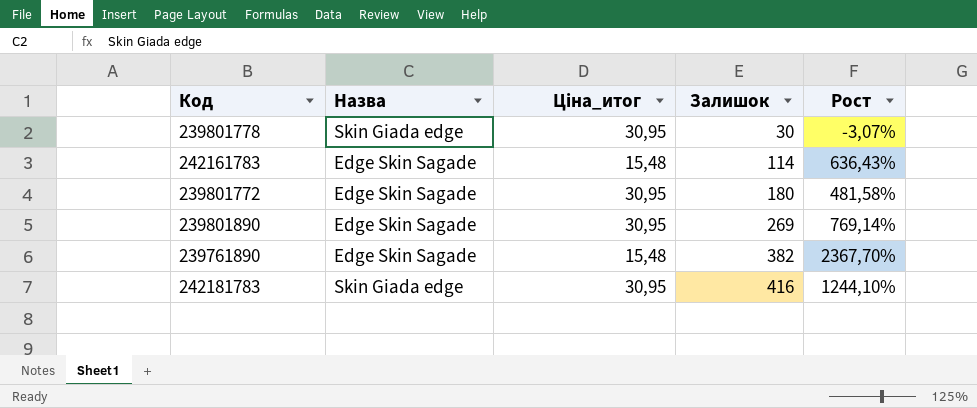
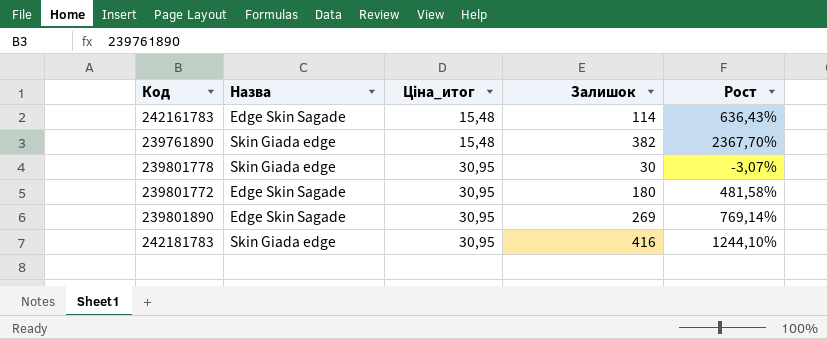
row order: Залишок ascending -> Ціна_итог ascending
239761890 | Назва: Edge Skin Sagade -> Skin Giada edge

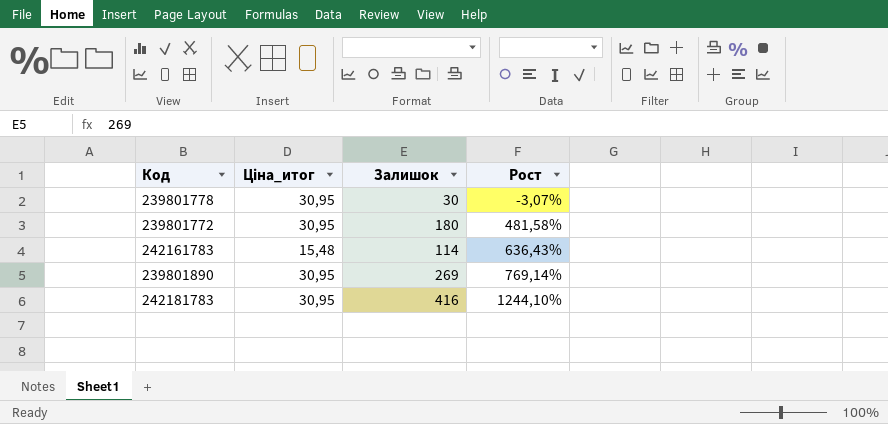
row order: Ціна_итог ascending -> Рост ascending
column Назва | position: 2 -> none
row 239761890: Skin Giada edge | 15,48 | 382 | 2367,70% -> none

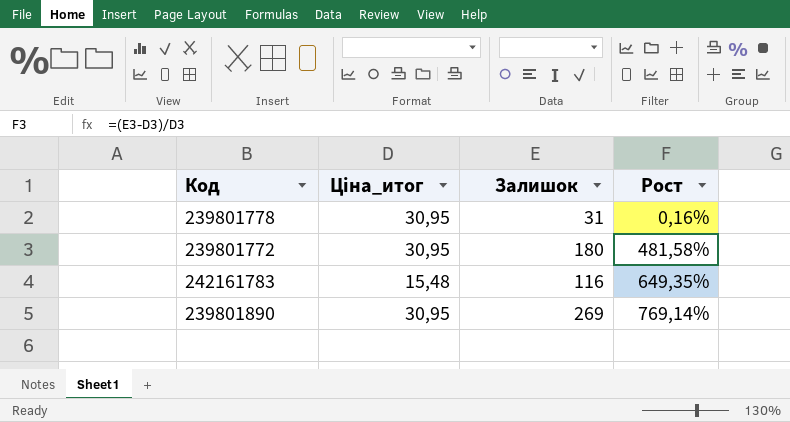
row 242181783: 30,95 | 416 | 1244,10% -> none
239801778 | Залишок: 30 -> 31
239801778 | Рост: -3,07% -> 0,16%
242161783 | Залишок: 114 -> 116
242161783 | Рост: 636,43% -> 649,35%

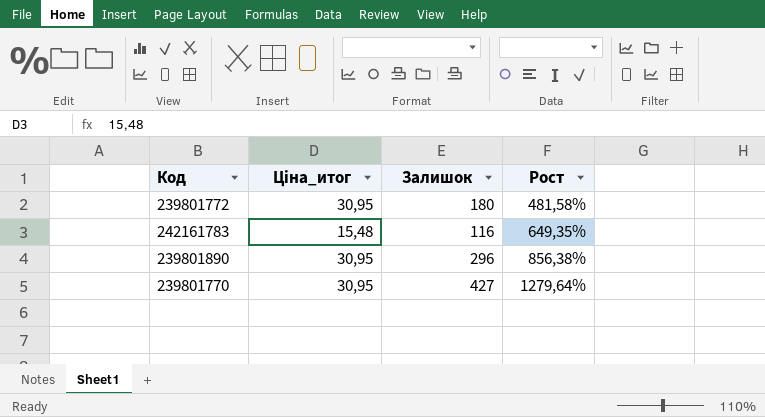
row 239801778: 30,95 | 31 | 0,16% -> none
239801890 | Залишок: 269 -> 296
239801890 | Рост: 769,14% -> 856,38%
row 239801770: none -> 30,95 | 427 | 1279,64%

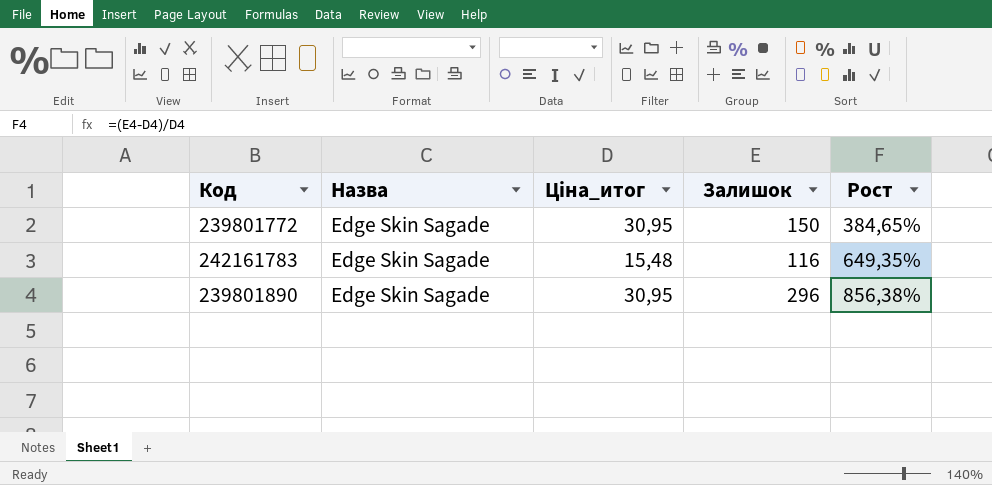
column Назва | position: none -> 2
row 239801770: 30,95 | 427 | 1279,64% -> none
239801772 | Залишок: 180 -> 150
239801772 | Рост: 481,58% -> 384,65%

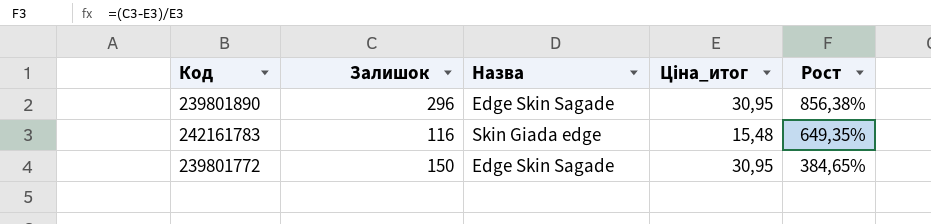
row order: Рост ascending -> Рост descending
column Залишок | position: 4 -> 2
242161783 | Назва: Edge Skin Sagade -> Skin Giada edge

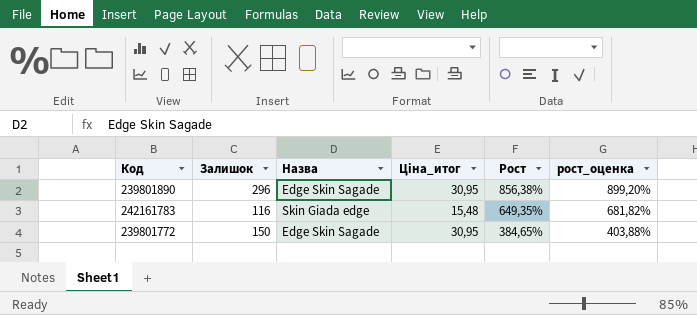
column рост_оценка | formula: none -> [Рост] * 1,05

